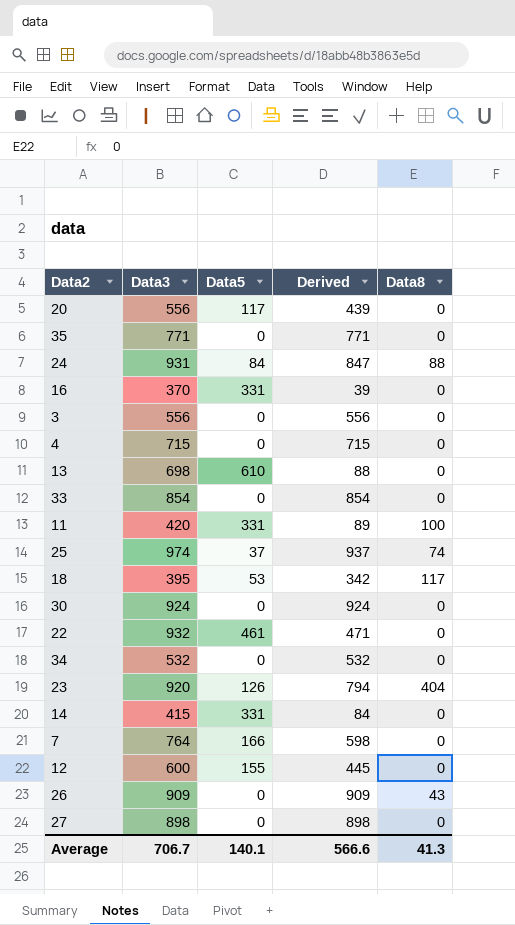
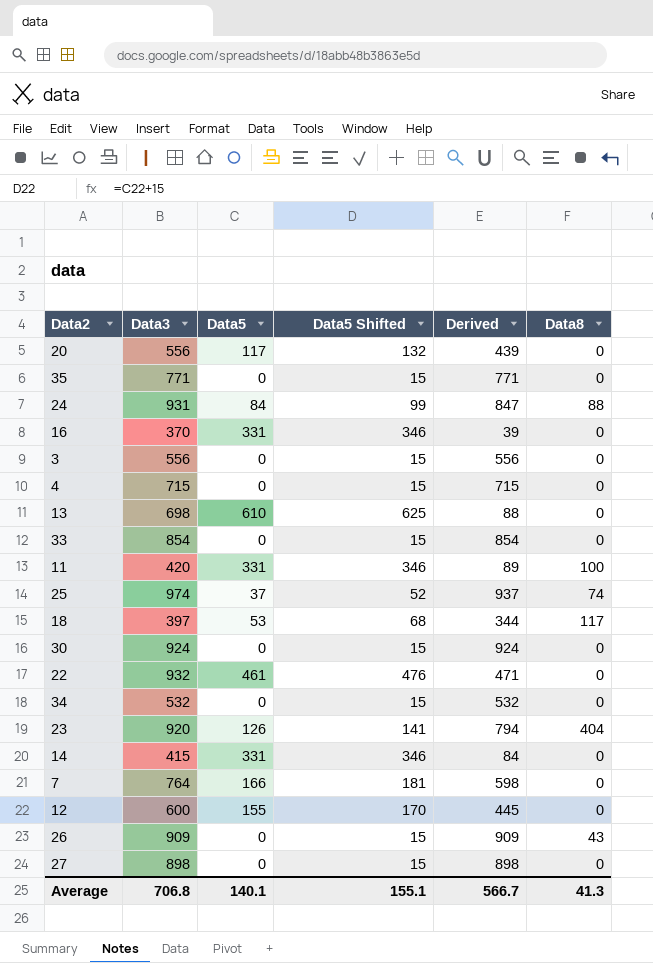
column Data5 Shifted | formula: none -> [Data5] + 15
18 | Data3: 395 -> 397
18 | Derived: 342 -> 344
Average | Data3: 706.7 -> 706.8
Average | Derived: 566.6 -> 566.7

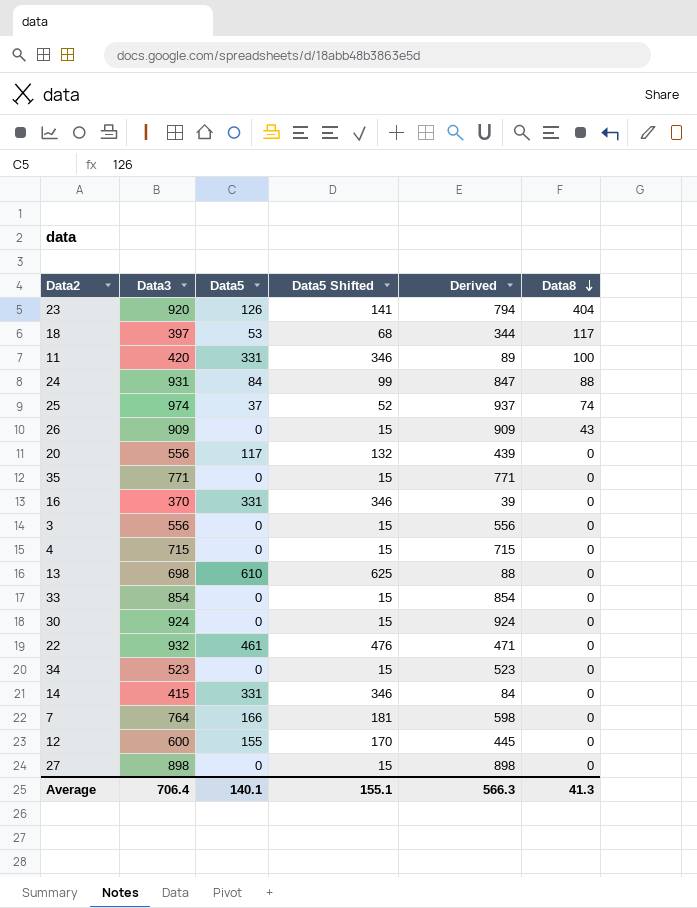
row order: none -> Data8 descending
34 | Data3: 532 -> 523
34 | Derived: 532 -> 523
Average | Data3: 706.8 -> 706.4
Average | Derived: 566.7 -> 566.3

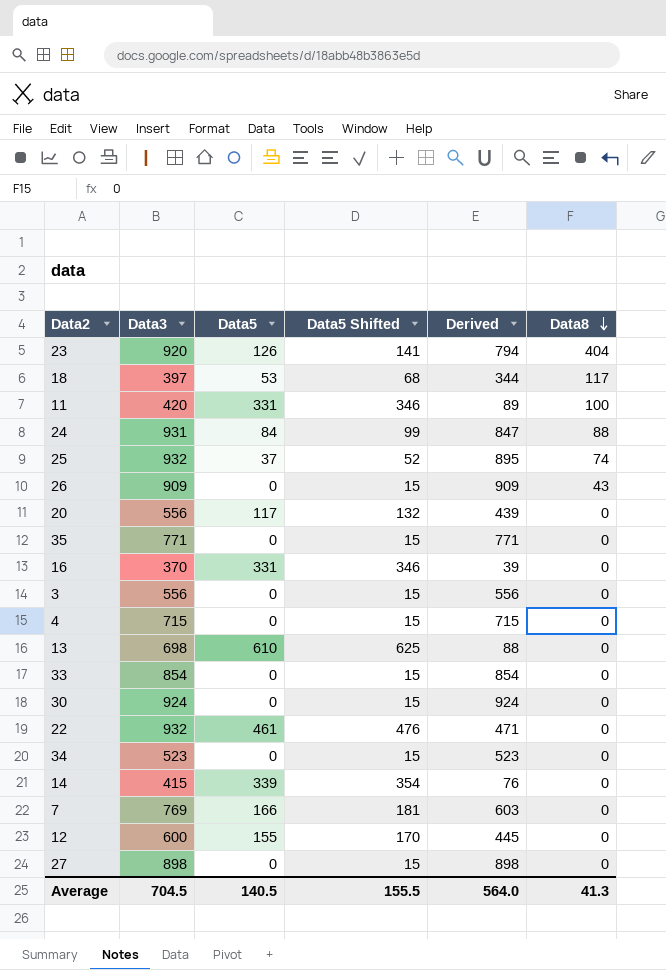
25 | Data3: 974 -> 932
25 | Derived: 937 -> 895
14 | Data5: 331 -> 339
14 | Data5 Shifted: 346 -> 354
14 | Derived: 84 -> 76
7 | Data3: 764 -> 769
7 | Derived: 598 -> 603
Average | Data3: 706.4 -> 704.5
Average | Data5: 140.1 -> 140.5
Average | Data5 Shifted: 155.1 -> 155.5
Average | Derived: 566.3 -> 564.0

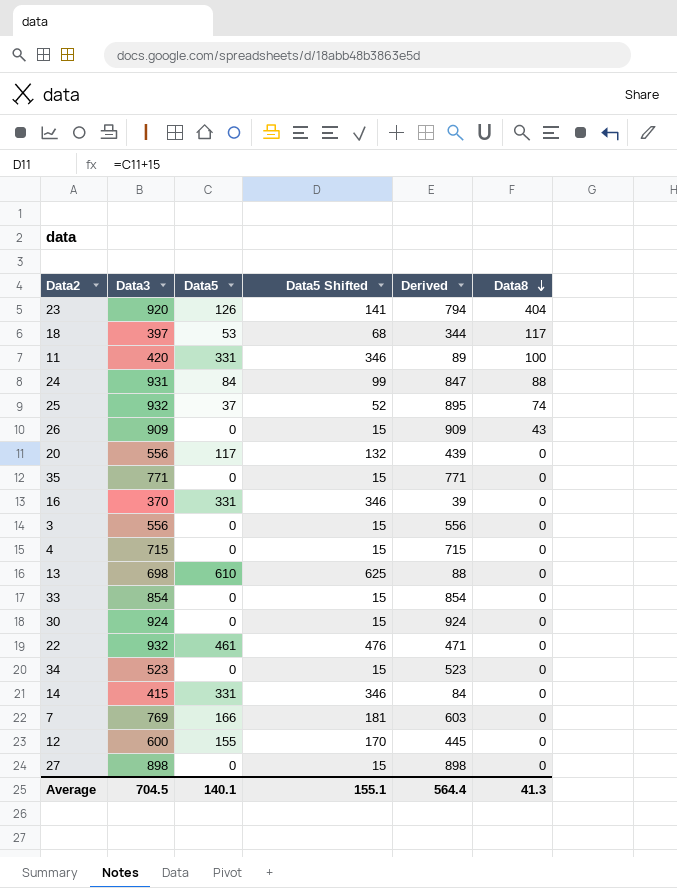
14 | Data5: 339 -> 331
14 | Data5 Shifted: 354 -> 346
14 | Derived: 76 -> 84
Average | Data5: 140.5 -> 140.1
Average | Data5 Shifted: 155.5 -> 155.1
Average | Derived: 564.0 -> 564.4

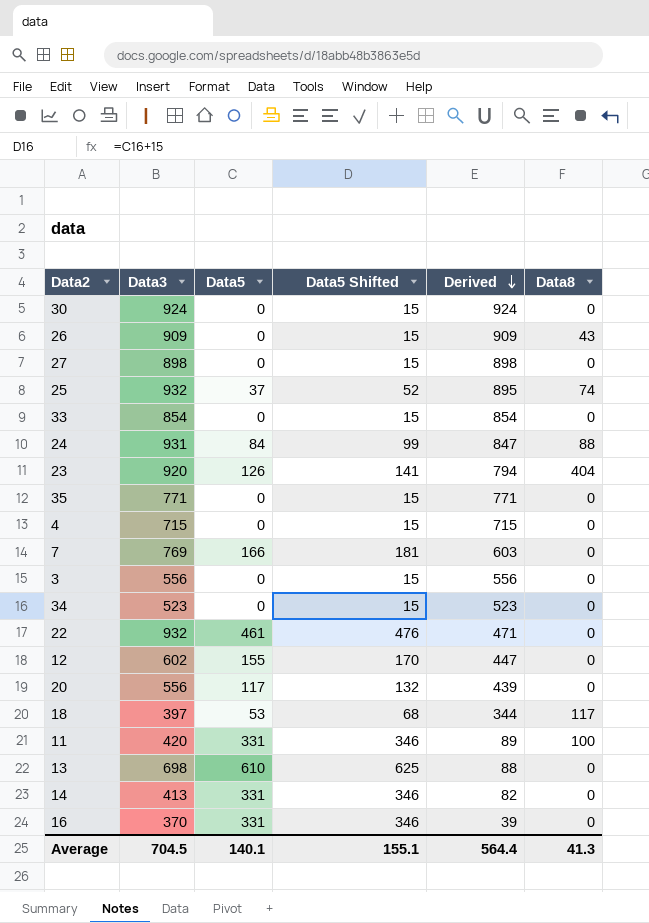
row order: Data8 descending -> Derived descending
12 | Data3: 600 -> 602
12 | Derived: 445 -> 447
14 | Data3: 415 -> 413
14 | Derived: 84 -> 82

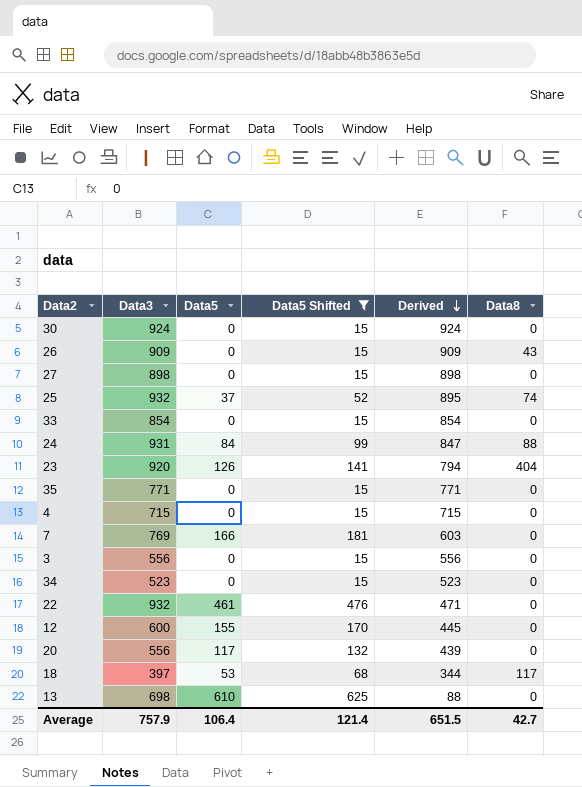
filter: none -> Data5 Shifted != 346
12 | Data3: 602 -> 600
12 | Derived: 447 -> 445
Average | Data3: 704.5 -> 757.9
Average | Data5: 140.1 -> 106.4
Average | Data5 Shifted: 155.1 -> 121.4
Average | Derived: 564.4 -> 651.5
Average | Data8: 41.3 -> 42.7

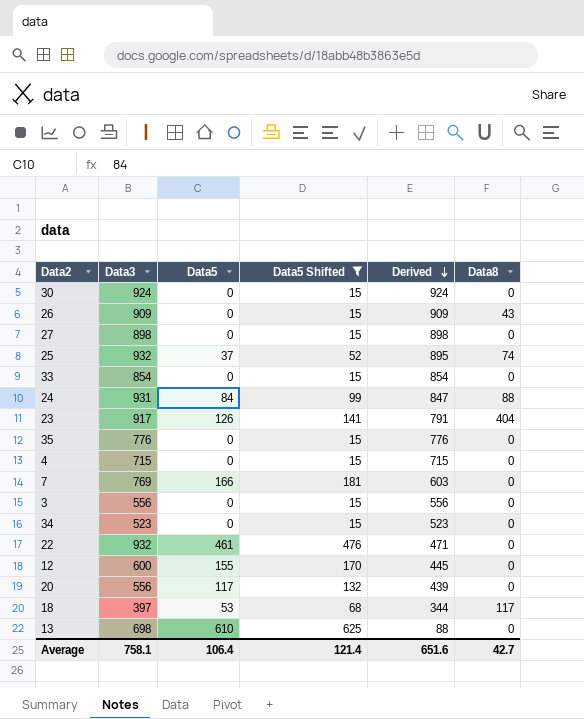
23 | Data3: 920 -> 917
23 | Derived: 794 -> 791
35 | Data3: 771 -> 776
35 | Derived: 771 -> 776
Average | Data3: 757.9 -> 758.1
Average | Derived: 651.5 -> 651.6

